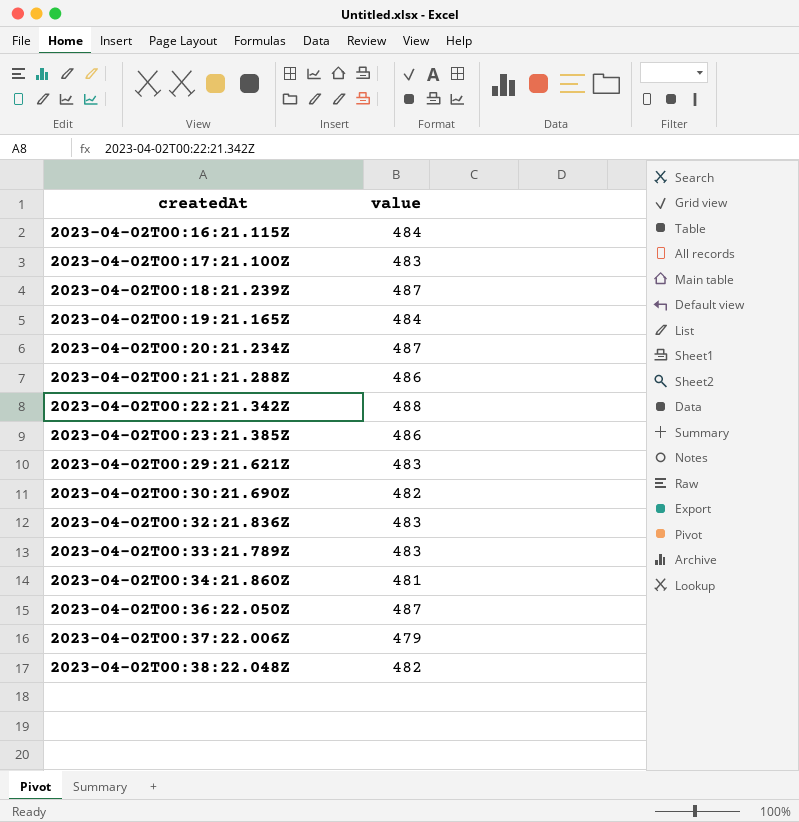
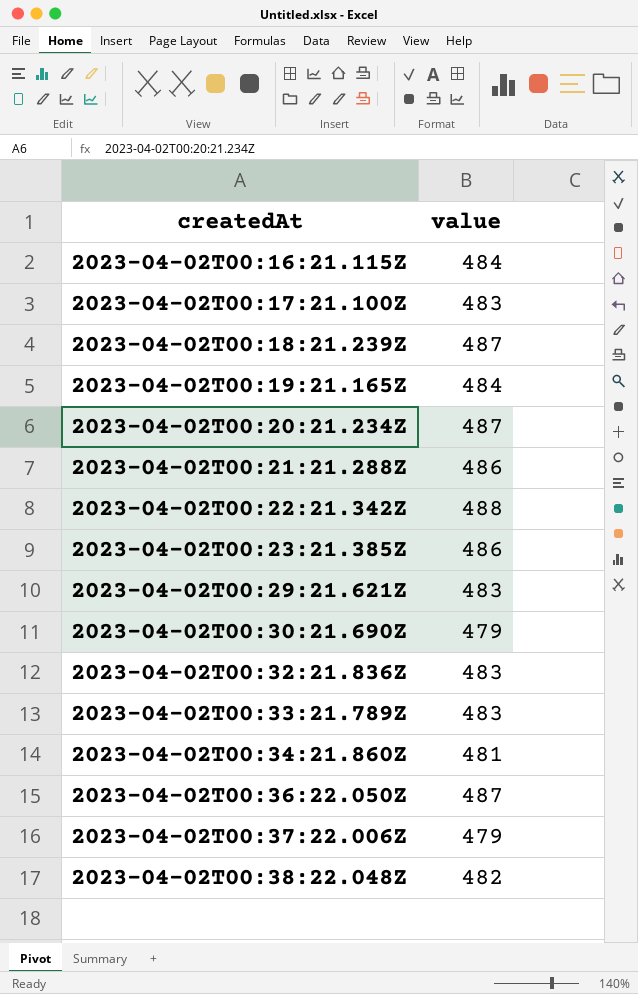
2023-04-02T00:30:21.690Z | value: 482 -> 479

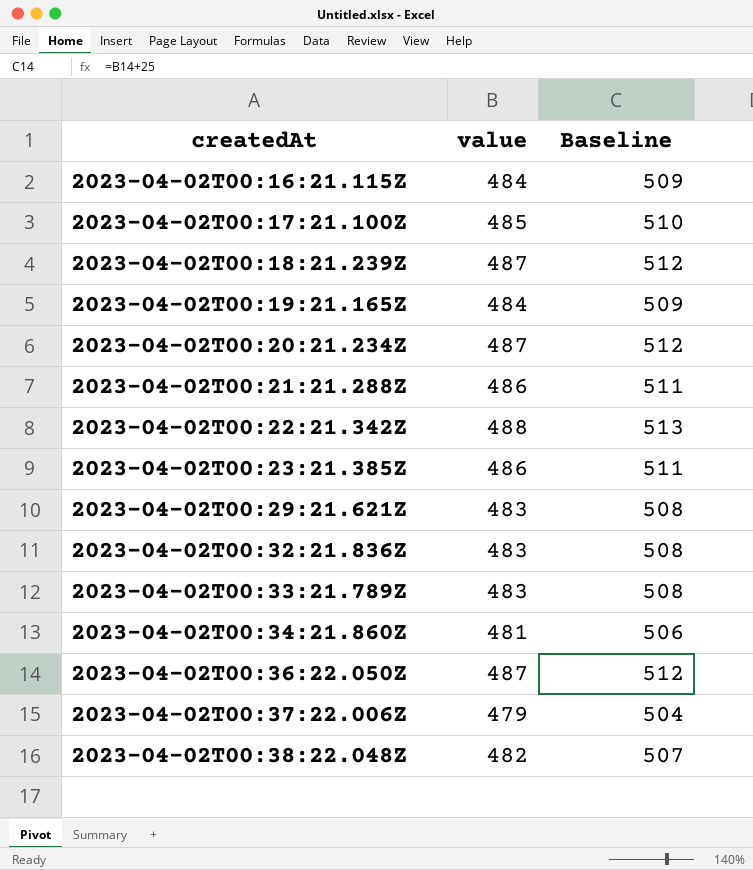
column Baseline | formula: none -> [value] + 25
row 2023-04-02T00:30:21.690Z: 479 -> none
2023-04-02T00:17:21.100Z | value: 483 -> 485

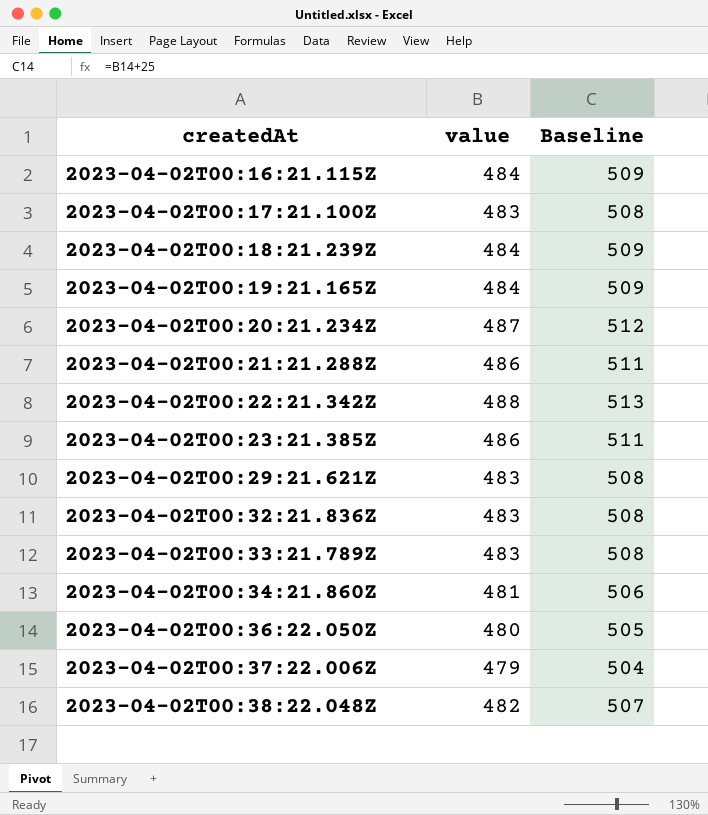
2023-04-02T00:17:21.100Z | value: 485 -> 483
2023-04-02T00:17:21.100Z | Baseline: 510 -> 508
2023-04-02T00:18:21.239Z | value: 487 -> 484
2023-04-02T00:18:21.239Z | Baseline: 512 -> 509
2023-04-02T00:36:22.050Z | value: 487 -> 480
2023-04-02T00:36:22.050Z | Baseline: 512 -> 505

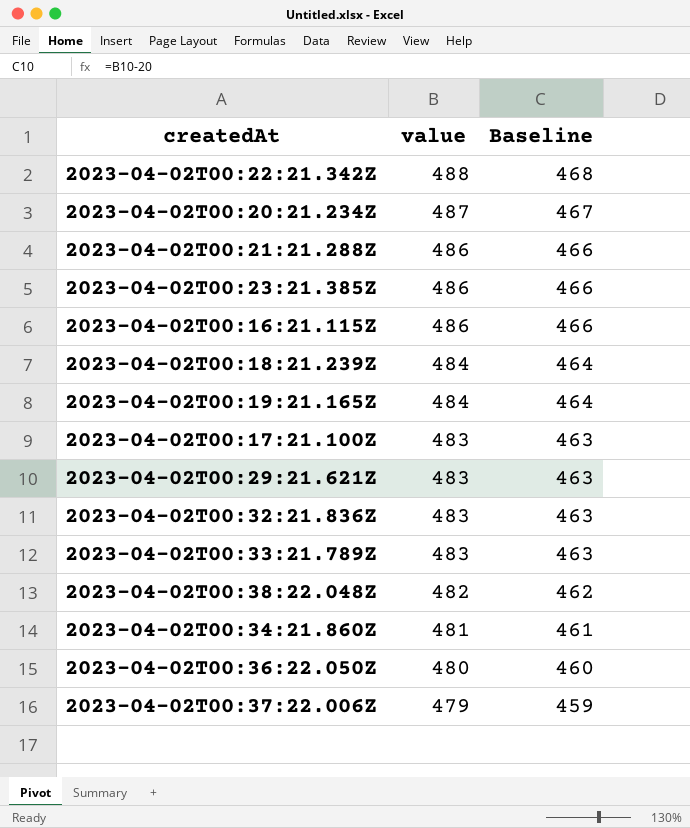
row order: createdAt ascending -> value descending
column Baseline | formula: [value] + 25 -> [value] - 20
2023-04-02T00:16:21.115Z | value: 484 -> 486

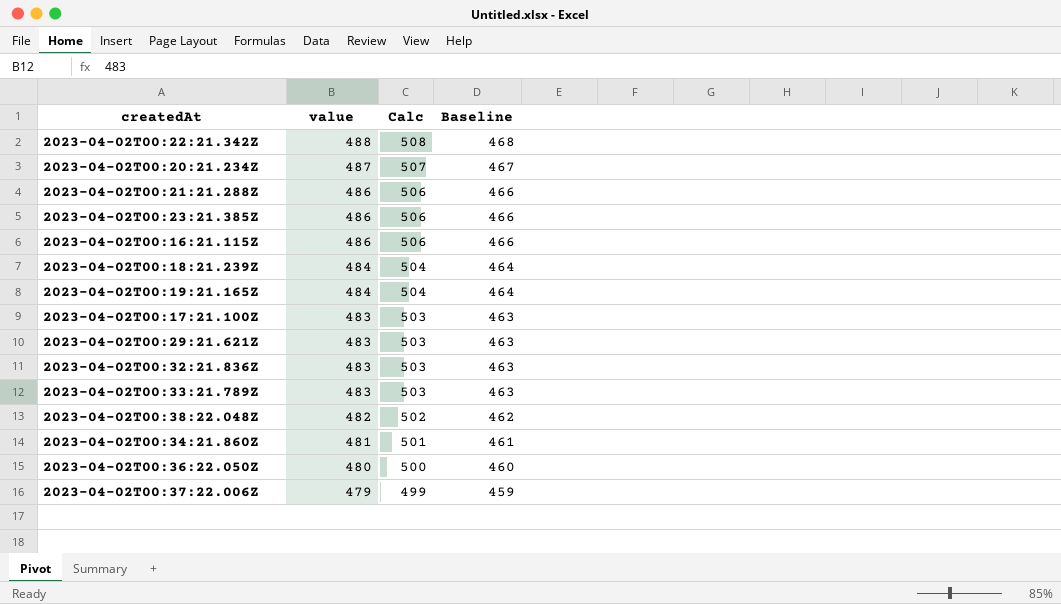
column Calc | formula: none -> [value] + 20

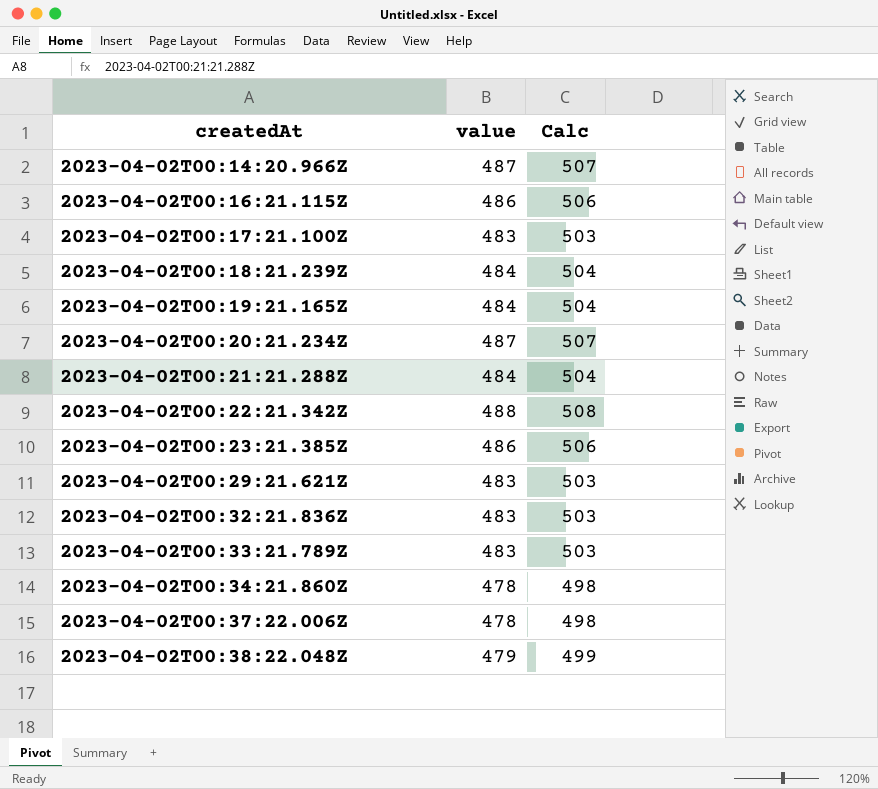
row order: value descending -> createdAt ascending
column Baseline | formula: [value] - 20 -> none
row 2023-04-02T00:36:22.050Z: 480 | 500 | 460 -> none
row 2023-04-02T00:14:20.966Z: none -> 487 | 507
2023-04-02T00:21:21.288Z | value: 486 -> 484
2023-04-02T00:21:21.288Z | Calc: 506 -> 504
2023-04-02T00:34:21.860Z | value: 481 -> 478
2023-04-02T00:34:21.860Z | Calc: 501 -> 498
2023-04-02T00:37:22.006Z | value: 479 -> 478
2023-04-02T00:37:22.006Z | Calc: 499 -> 498
2023-04-02T00:38:22.048Z | value: 482 -> 479
2023-04-02T00:38:22.048Z | Calc: 502 -> 499

